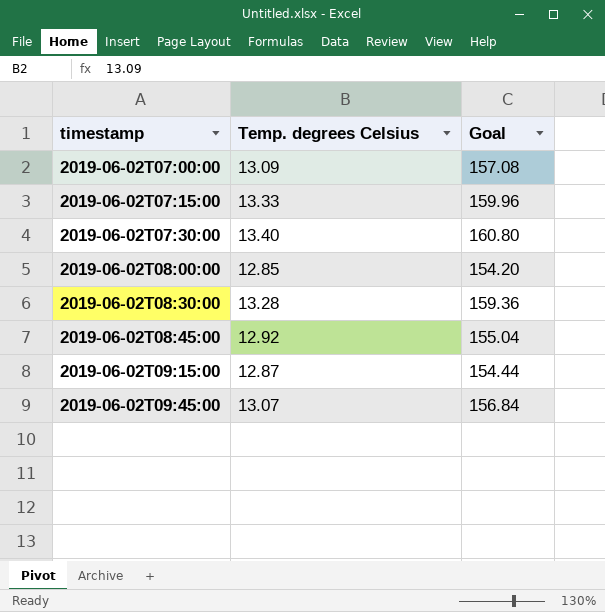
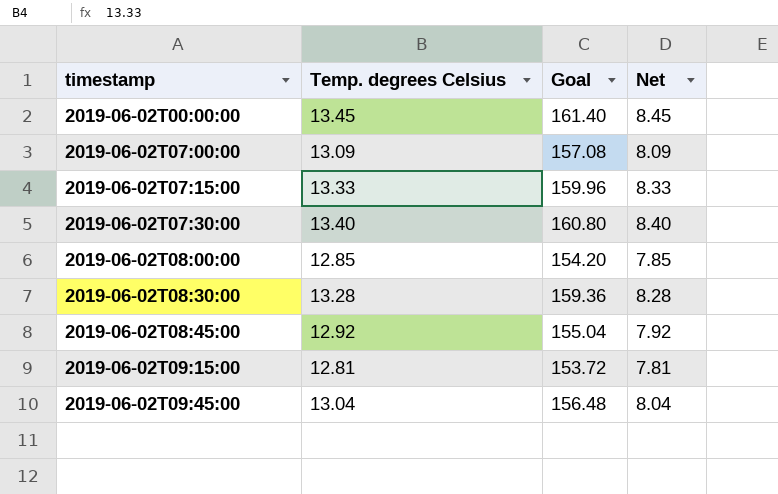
column Net | formula: none -> [Temp. degrees Celsius] - 5
row 2019-06-02T00:00:00: none -> 13.45 | 161.40 | 8.45
2019-06-02T09:15:00 | Temp. degrees Celsius: 12.87 -> 12.81
2019-06-02T09:15:00 | Goal: 154.44 -> 153.72
2019-06-02T09:45:00 | Temp. degrees Celsius: 13.07 -> 13.04
2019-06-02T09:45:00 | Goal: 156.84 -> 156.48

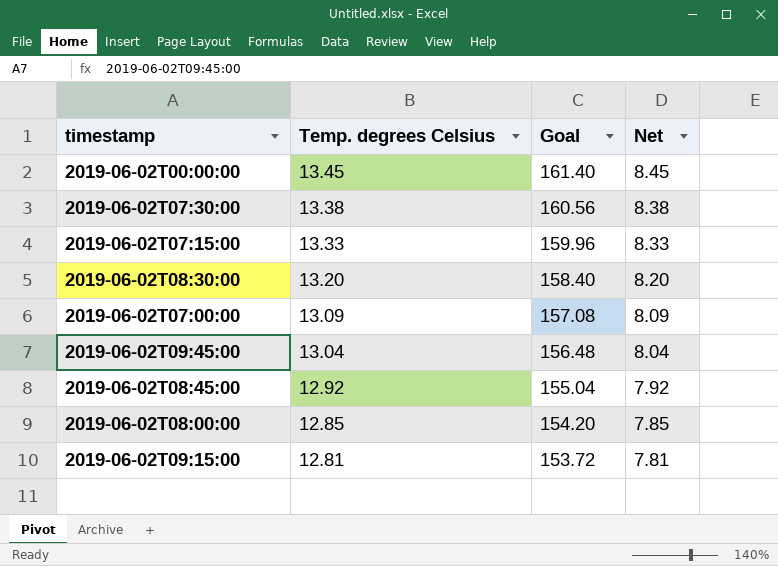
row order: timestamp ascending -> Temp. degrees Celsius descending
2019-06-02T07:30:00 | Temp. degrees Celsius: 13.40 -> 13.38
2019-06-02T07:30:00 | Goal: 160.80 -> 160.56
2019-06-02T07:30:00 | Net: 8.40 -> 8.38
2019-06-02T08:30:00 | Temp. degrees Celsius: 13.28 -> 13.20
2019-06-02T08:30:00 | Goal: 159.36 -> 158.40
2019-06-02T08:30:00 | Net: 8.28 -> 8.20

